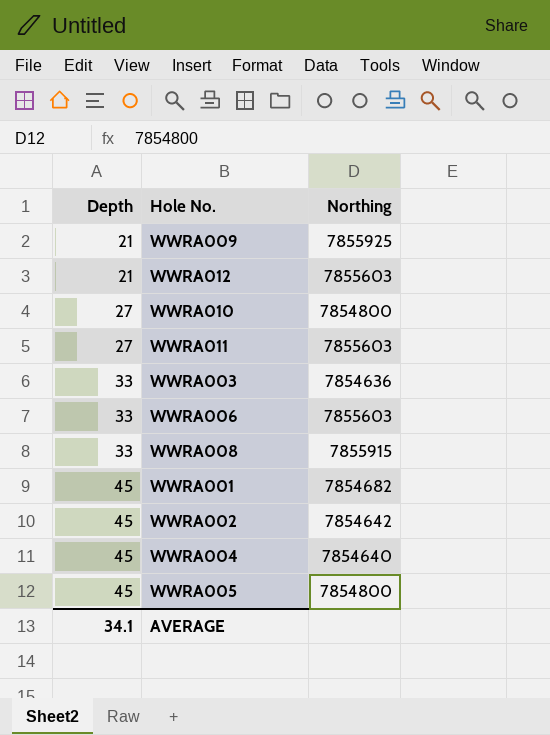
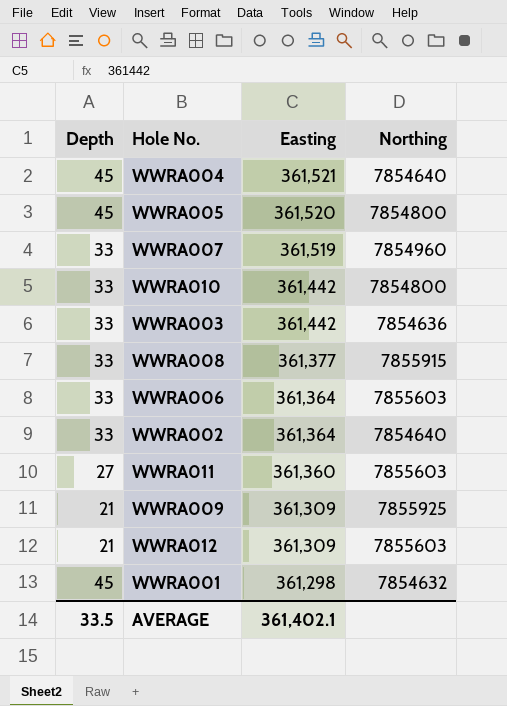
row order: Depth ascending -> Easting descending
column Easting | position: none -> 3
row WWRA007: none -> 33 | 361,519 | 7854960
WWRA010 | Depth: 27 -> 33
WWRA002 | Depth: 45 -> 33
WWRA002 | Northing: 7854642 -> 7854640
WWRA001 | Northing: 7854682 -> 7854632
AVERAGE | Depth: 34.1 -> 33.5

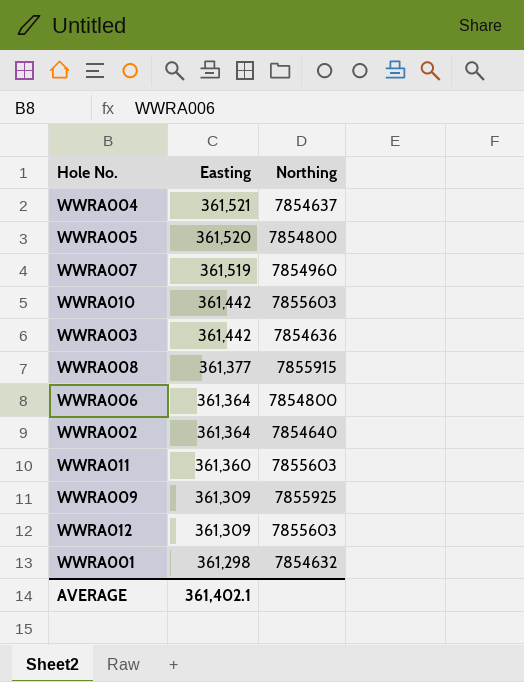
column Depth | position: 1 -> none
WWRA004 | Northing: 7854640 -> 7854637
WWRA010 | Northing: 7854800 -> 7855603
WWRA006 | Northing: 7855603 -> 7854800

